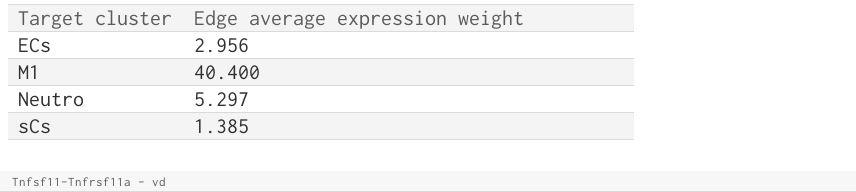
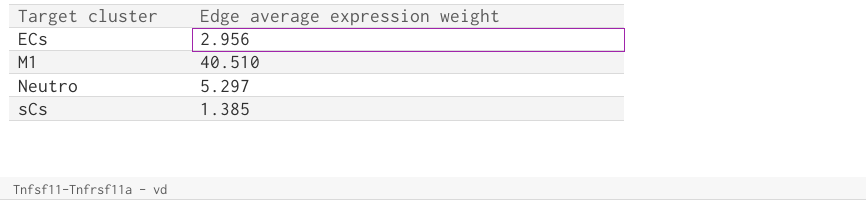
M1 | Edge average expression weight: 40.400 -> 40.510

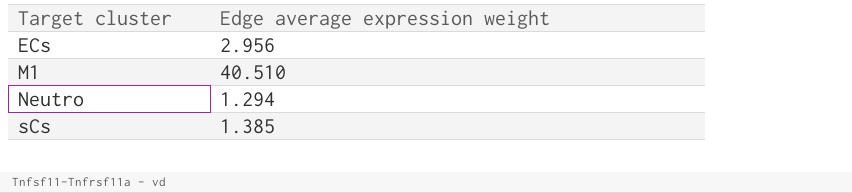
Neutro | Edge average expression weight: 5.297 -> 1.294

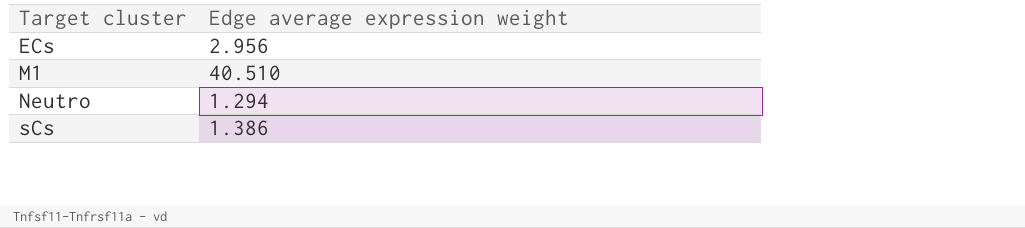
sCs | Edge average expression weight: 1.385 -> 1.386

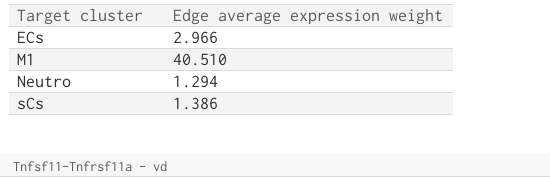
ECs | Edge average expression weight: 2.956 -> 2.966

